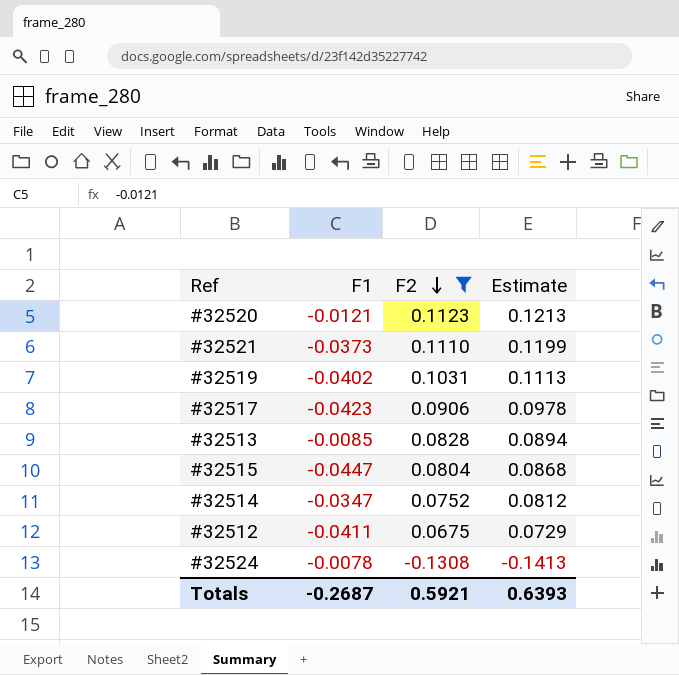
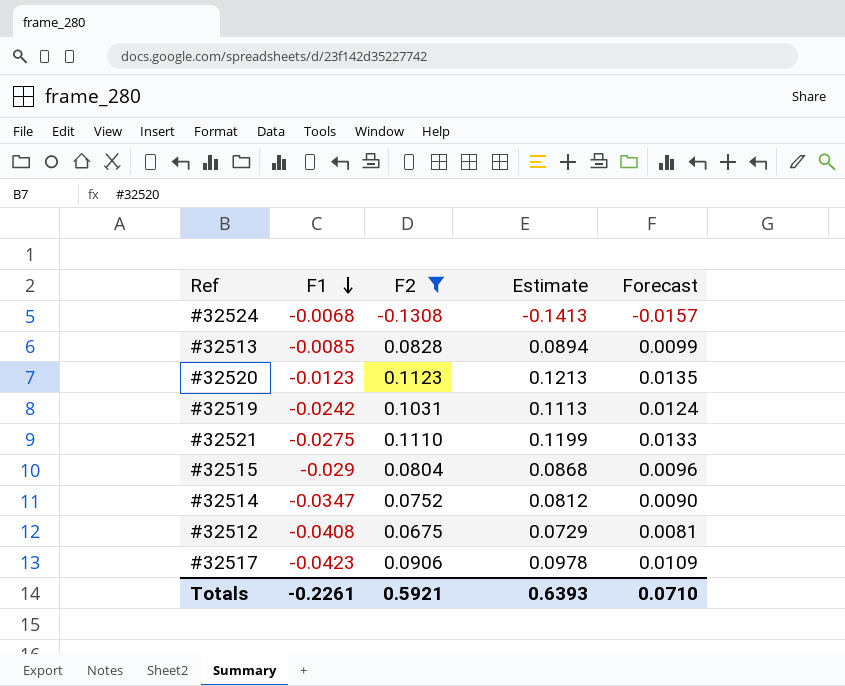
row order: F2 descending -> F1 descending
column Forecast | formula: none -> [F2] * 0.12
#32524 | F1: -0.0078 -> -0.0068
#32520 | F1: -0.0121 -> -0.0123
#32519 | F1: -0.0402 -> -0.0242
#32521 | F1: -0.0373 -> -0.0275
#32515 | F1: -0.0447 -> -0.029
#32512 | F1: -0.0411 -> -0.0408
Totals | F1: -0.2687 -> -0.2261

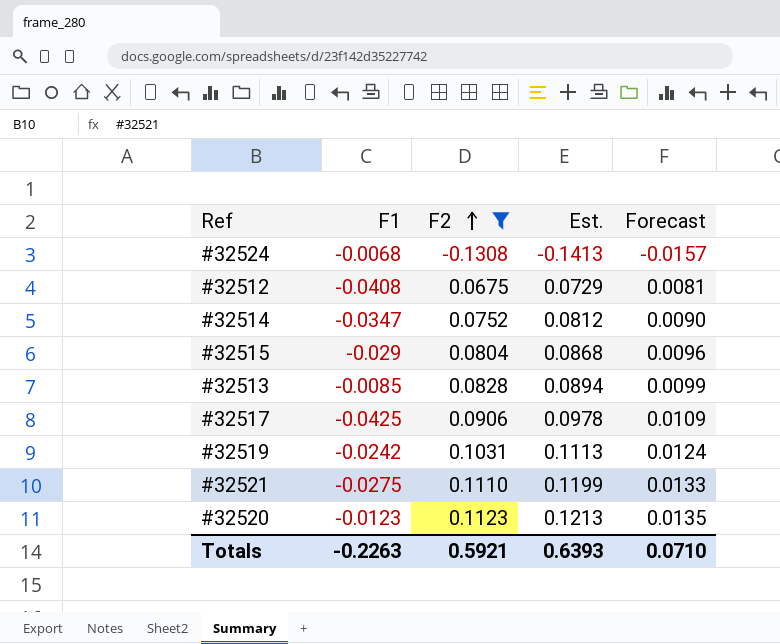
row order: F1 descending -> F2 ascending
column name: Estimate -> Est.
#32517 | F1: -0.0423 -> -0.0425
Totals | F1: -0.2261 -> -0.2263

